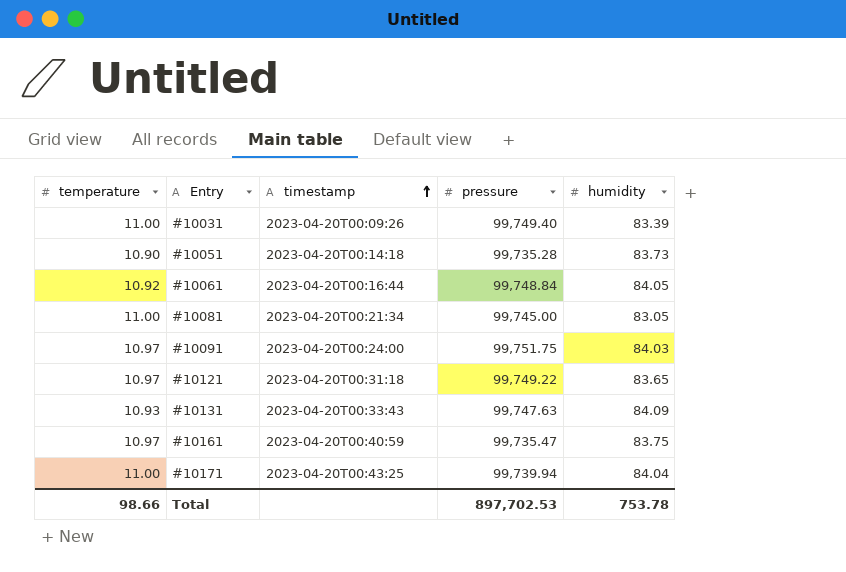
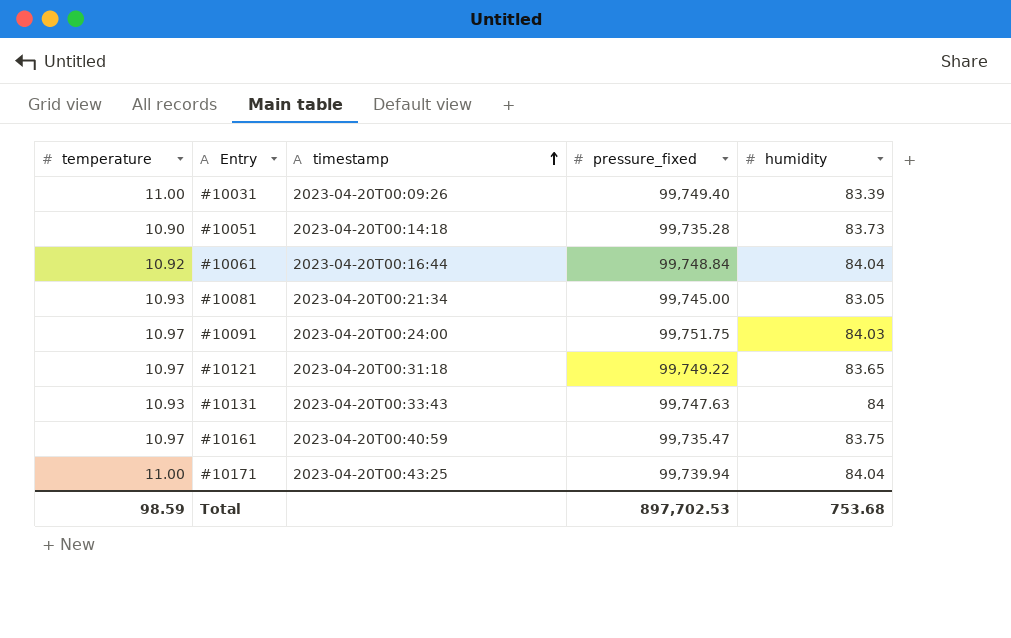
column name: pressure -> pressure_fixed
#10061 | humidity: 84.05 -> 84.04
#10081 | temperature: 11.00 -> 10.93
#10131 | humidity: 84.09 -> 84
Total | temperature: 98.66 -> 98.59
Total | humidity: 753.78 -> 753.68

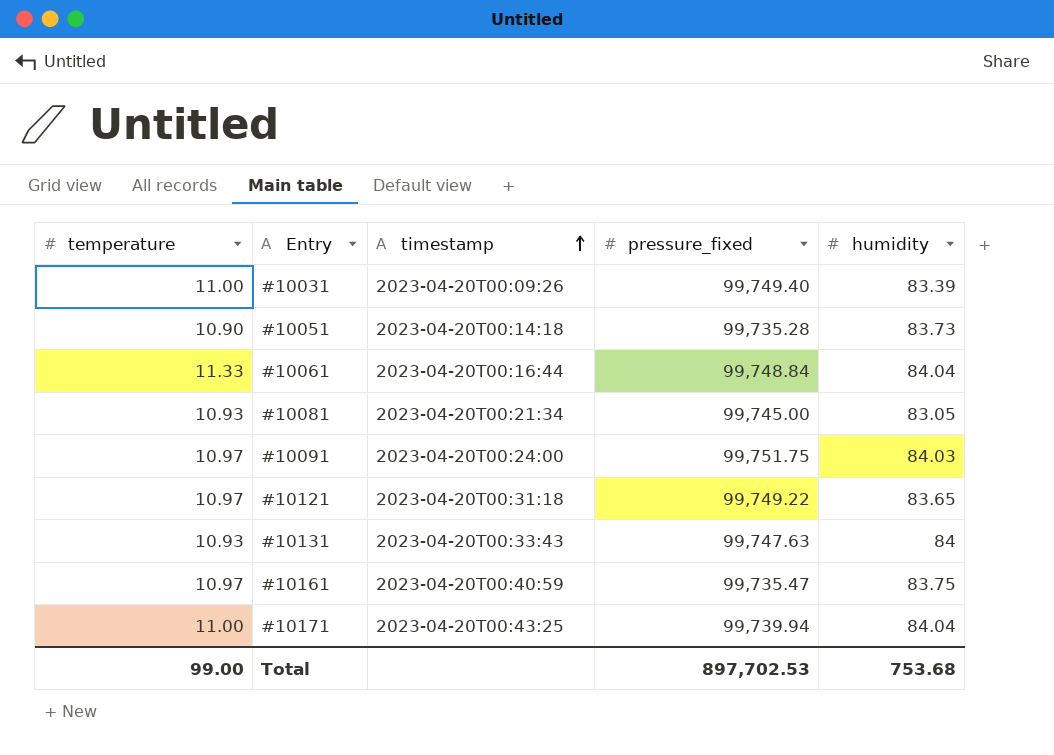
#10061 | temperature: 10.92 -> 11.33
Total | temperature: 98.59 -> 99.00

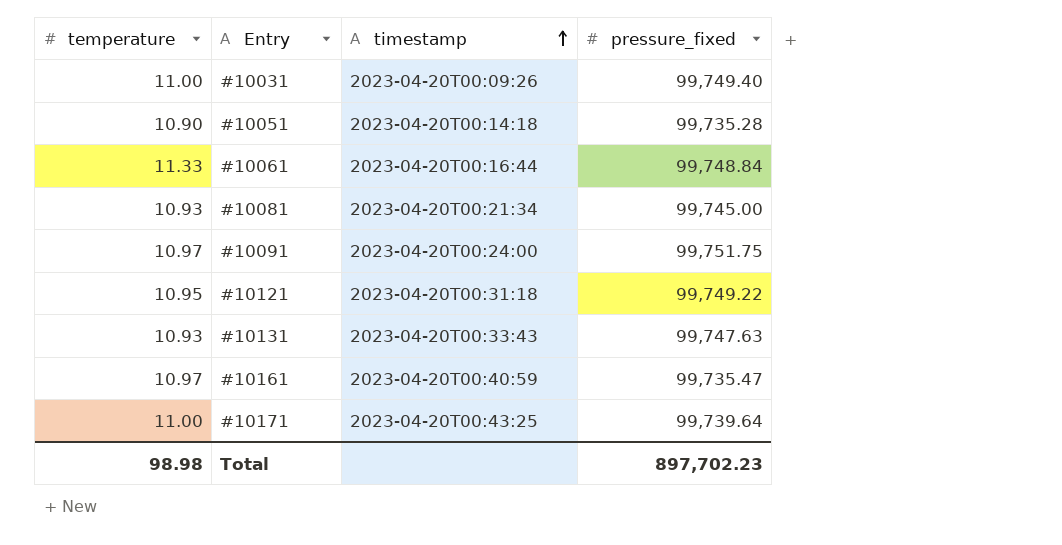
column humidity | position: 5 -> none
#10121 | temperature: 10.97 -> 10.95
#10171 | pressure_fixed: 99,739.94 -> 99,739.64
Total | temperature: 99.00 -> 98.98
Total | pressure_fixed: 897,702.53 -> 897,702.23

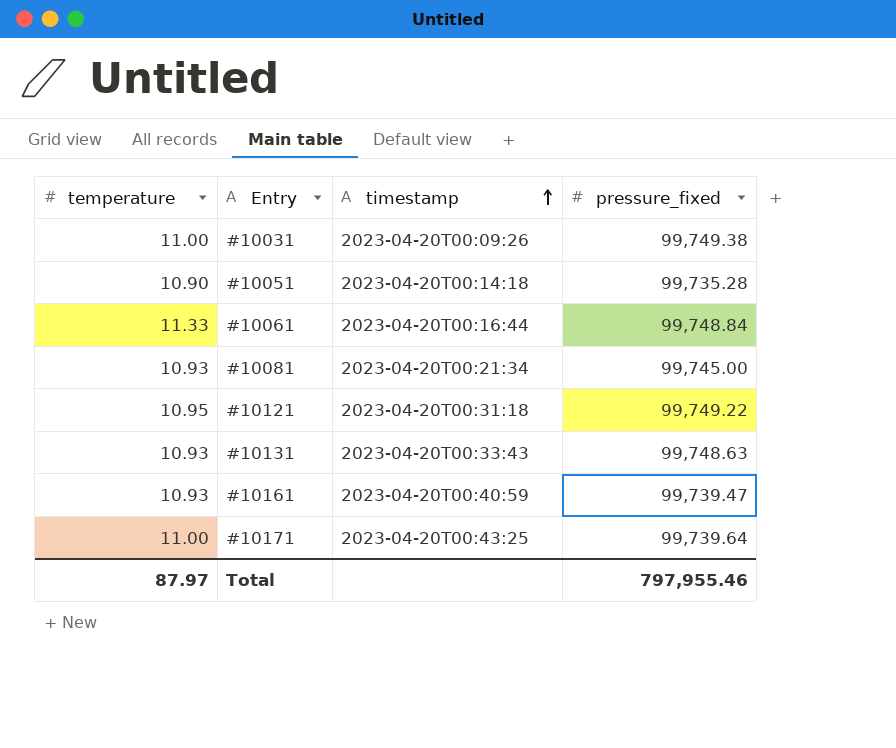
row #10091: 10.97 | 2023-04-20T00:24:00 | 99,751.75 -> none
#10031 | pressure_fixed: 99,749.40 -> 99,749.38
#10131 | pressure_fixed: 99,747.63 -> 99,748.63
#10161 | temperature: 10.97 -> 10.93
#10161 | pressure_fixed: 99,735.47 -> 99,739.47
Total | temperature: 98.98 -> 87.97
Total | pressure_fixed: 897,702.23 -> 797,955.46

